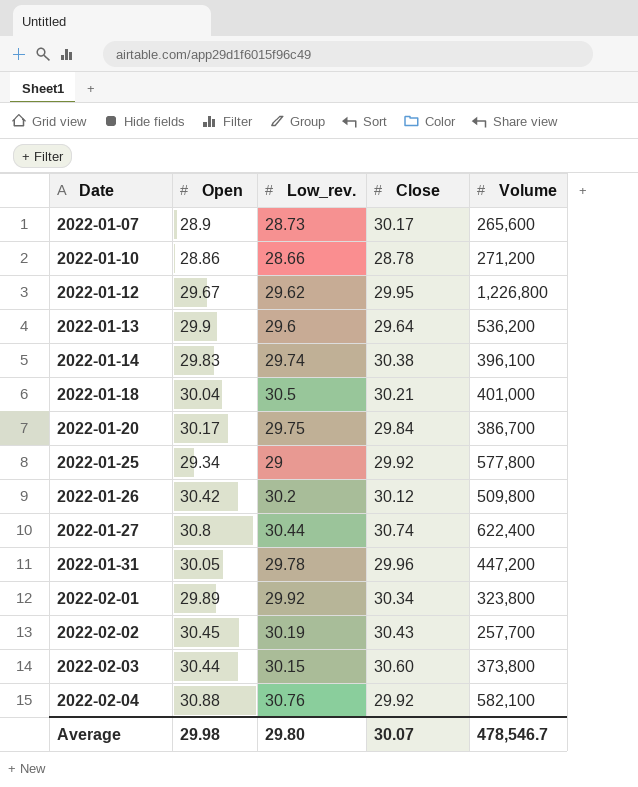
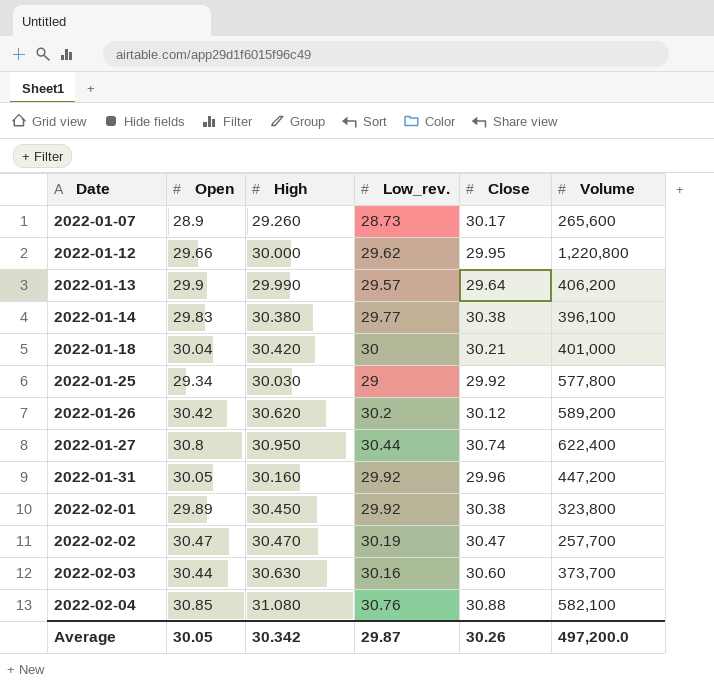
column High | position: none -> 3
row 2022-01-10: 28.86 | 28.66 | 28.78 | 271,200 -> none
row 2022-01-20: 30.17 | 29.75 | 29.84 | 386,700 -> none
2022-01-12 | Open: 29.67 -> 29.66
2022-01-12 | Volume: 1,226,800 -> 1,220,800
2022-01-13 | Low_rev.: 29.6 -> 29.57
2022-01-13 | Volume: 536,200 -> 406,200
2022-01-14 | Low_rev.: 29.74 -> 29.77
2022-01-18 | Low_rev.: 30.5 -> 30
2022-01-26 | Volume: 509,800 -> 589,200
2022-01-31 | Low_rev.: 29.78 -> 29.92
2022-02-01 | Close: 30.34 -> 30.38
2022-02-02 | Open: 30.45 -> 30.47
2022-02-02 | Close: 30.43 -> 30.47
2022-02-03 | Low_rev.: 30.15 -> 30.16
2022-02-03 | Volume: 373,800 -> 373,700
2022-02-04 | Open: 30.88 -> 30.85
2022-02-04 | Close: 29.92 -> 30.88
Average | Open: 29.98 -> 30.05
Average | Low_rev.: 29.80 -> 29.87
Average | Close: 30.07 -> 30.26
Average | Volume: 478,546.7 -> 497,200.0

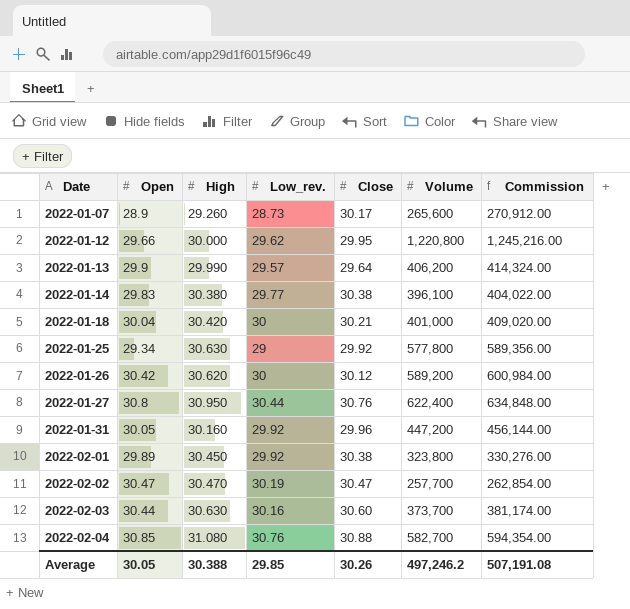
column Commission | formula: none -> [Volume] * 1.02
2022-01-25 | High: 30.030 -> 30.630
2022-01-26 | Low_rev.: 30.2 -> 30
2022-01-27 | Close: 30.74 -> 30.76
2022-02-04 | Volume: 582,100 -> 582,700
Average | High: 30.342 -> 30.388
Average | Low_rev.: 29.87 -> 29.85
Average | Volume: 497,200.0 -> 497,246.2

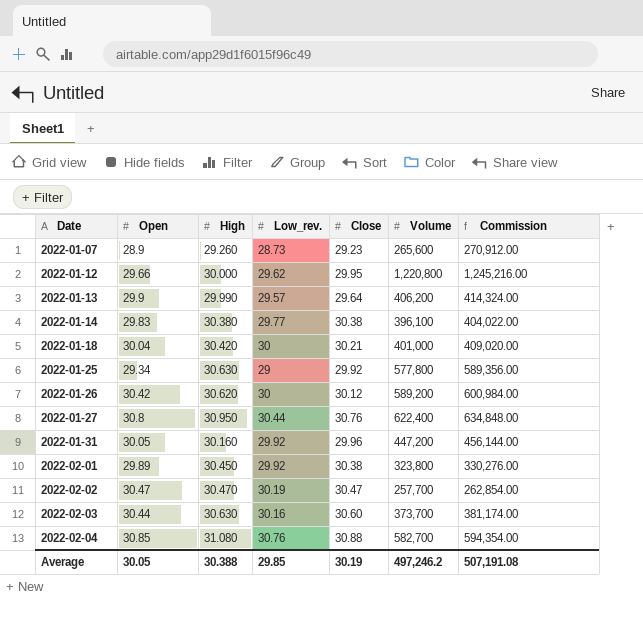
2022-01-07 | Close: 30.17 -> 29.23
Average | Close: 30.26 -> 30.19

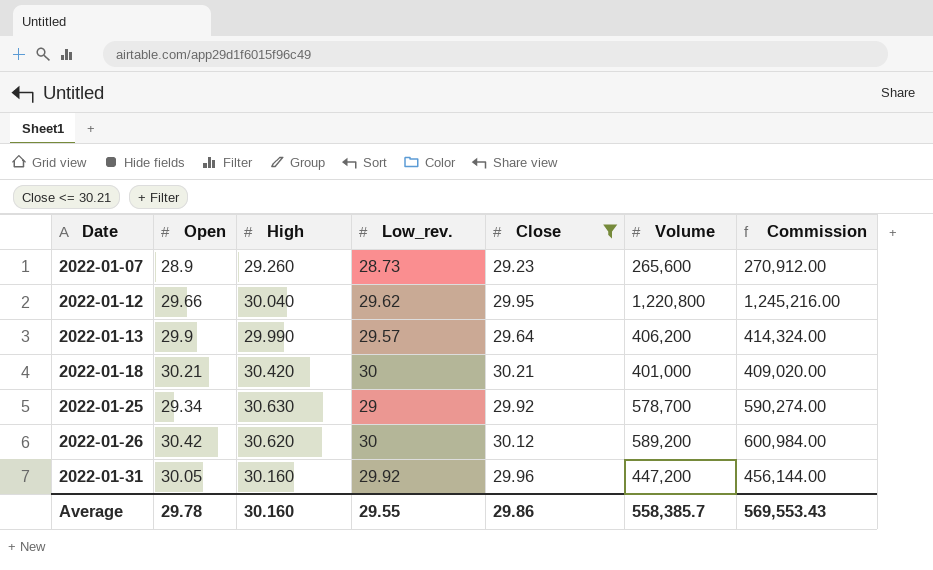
filter: none -> Close <= 30.21
2022-01-12 | High: 30.000 -> 30.040
2022-01-18 | Open: 30.04 -> 30.21
2022-01-25 | Volume: 577,800 -> 578,700
2022-01-25 | Commission: 589,356.00 -> 590,274.00
Average | Open: 30.05 -> 29.78
Average | High: 30.388 -> 30.160
Average | Low_rev.: 29.85 -> 29.55
Average | Close: 30.19 -> 29.86
Average | Volume: 497,246.2 -> 558,385.7
Average | Commission: 507,191.08 -> 569,553.43

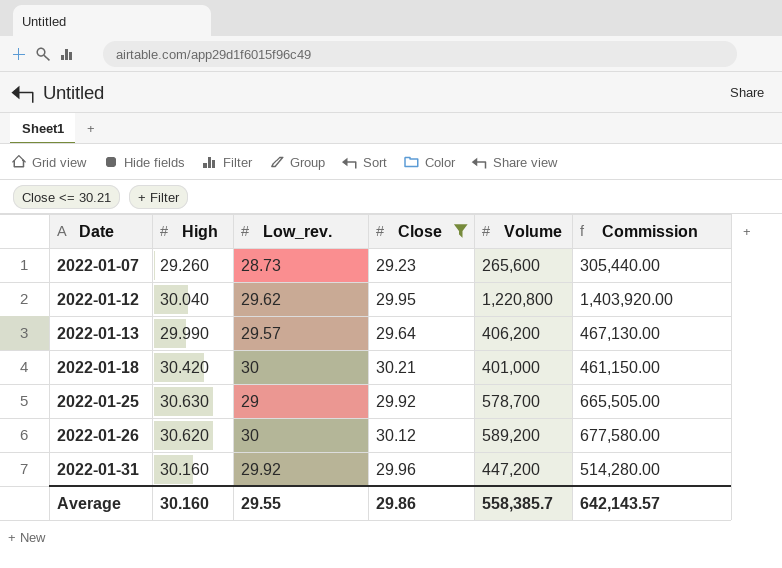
column Open | position: 2 -> none
column Commission | formula: [Volume] * 1.02 -> [Volume] * 1.15
Average | Commission: 569,553.43 -> 642,143.57

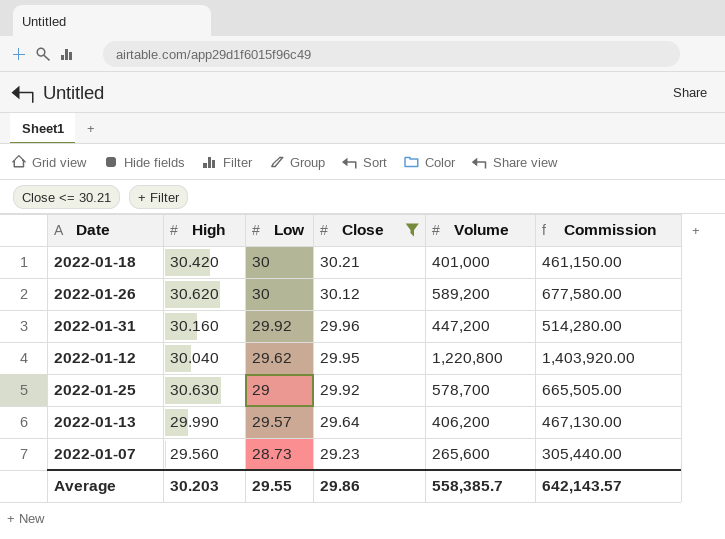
row order: Date ascending -> Close descending
column name: Low_rev. -> Low
2022-01-07 | High: 29.260 -> 29.560
Average | High: 30.160 -> 30.203

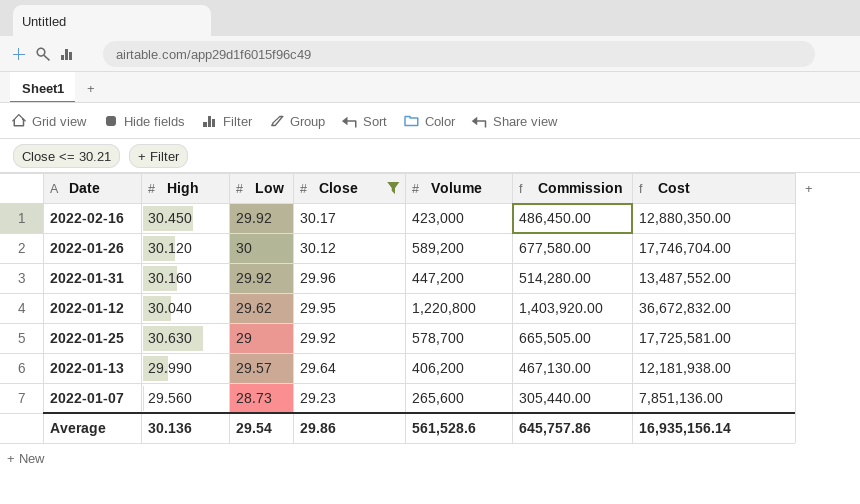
column Cost | formula: none -> [High] * [Volume]
row 2022-01-18: 30.420 | 30 | 30.21 | 401,000 | 461,150.00 -> none
row 2022-02-16: none -> 30.450 | 29.92 | 30.17 | 423,000 | 486,450.00 | 12,880,350.00
2022-01-26 | High: 30.620 -> 30.120
Average | High: 30.203 -> 30.136
Average | Low: 29.55 -> 29.54
Average | Volume: 558,385.7 -> 561,528.6
Average | Commission: 642,143.57 -> 645,757.86

